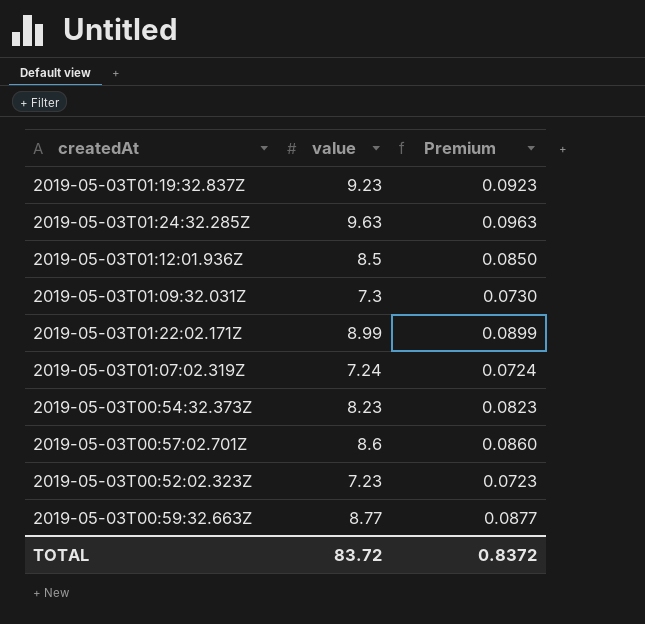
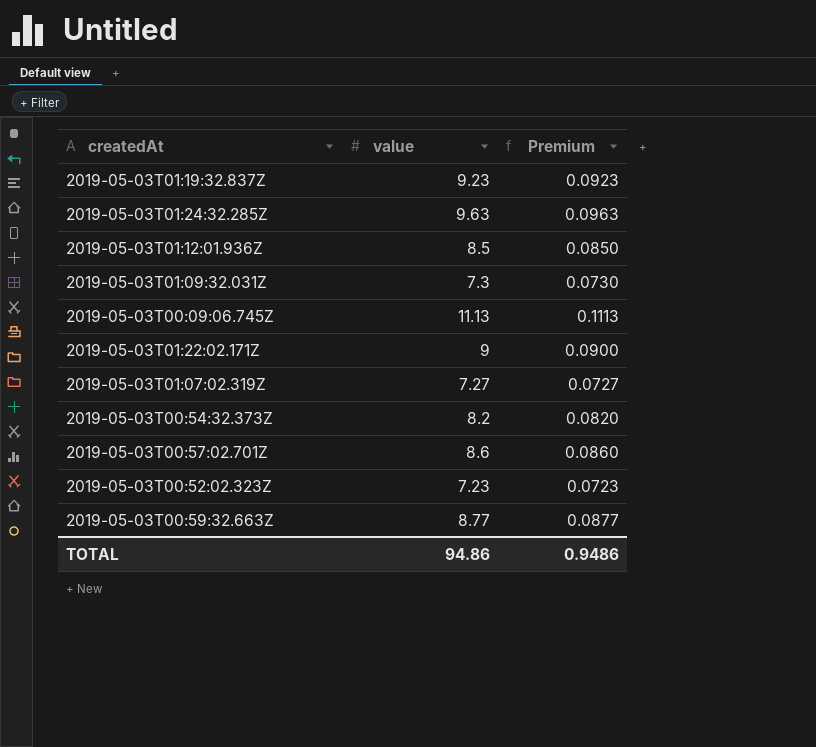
row 2019-05-03T00:09:06.745Z: none -> 11.13 | 0.1113
2019-05-03T01:22:02.171Z | value: 8.99 -> 9
2019-05-03T01:22:02.171Z | Premium: 0.0899 -> 0.0900
2019-05-03T01:07:02.319Z | value: 7.24 -> 7.27
2019-05-03T01:07:02.319Z | Premium: 0.0724 -> 0.0727
2019-05-03T00:54:32.373Z | value: 8.23 -> 8.2
2019-05-03T00:54:32.373Z | Premium: 0.0823 -> 0.0820
TOTAL | value: 83.72 -> 94.86
TOTAL | Premium: 0.8372 -> 0.9486

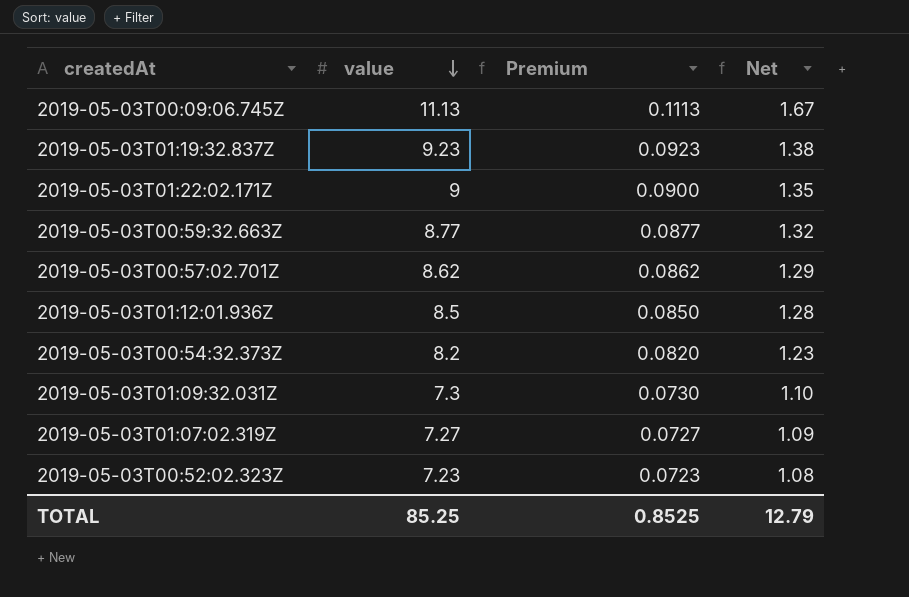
row order: none -> value descending
column Net | formula: none -> [value] * 0.15
row 2019-05-03T01:24:32.285Z: 9.63 | 0.0963 -> none
2019-05-03T00:57:02.701Z | value: 8.6 -> 8.62
2019-05-03T00:57:02.701Z | Premium: 0.0860 -> 0.0862
TOTAL | value: 94.86 -> 85.25
TOTAL | Premium: 0.9486 -> 0.8525

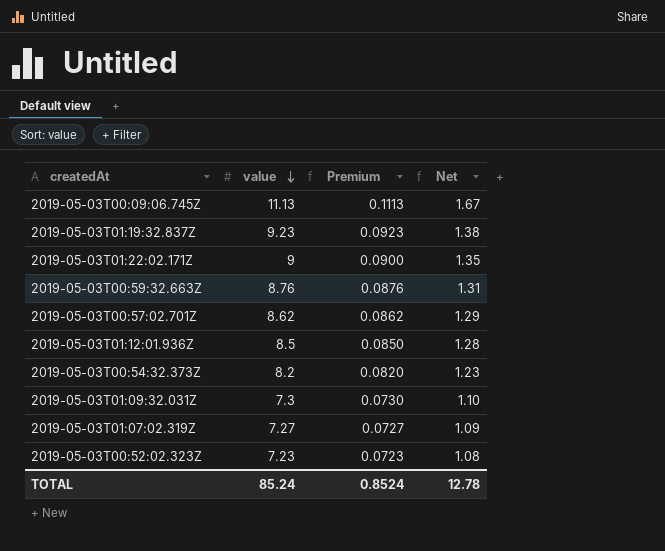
2019-05-03T00:59:32.663Z | value: 8.77 -> 8.76
2019-05-03T00:59:32.663Z | Premium: 0.0877 -> 0.0876
2019-05-03T00:59:32.663Z | Net: 1.32 -> 1.31
TOTAL | value: 85.25 -> 85.24
TOTAL | Premium: 0.8525 -> 0.8524
TOTAL | Net: 12.79 -> 12.78

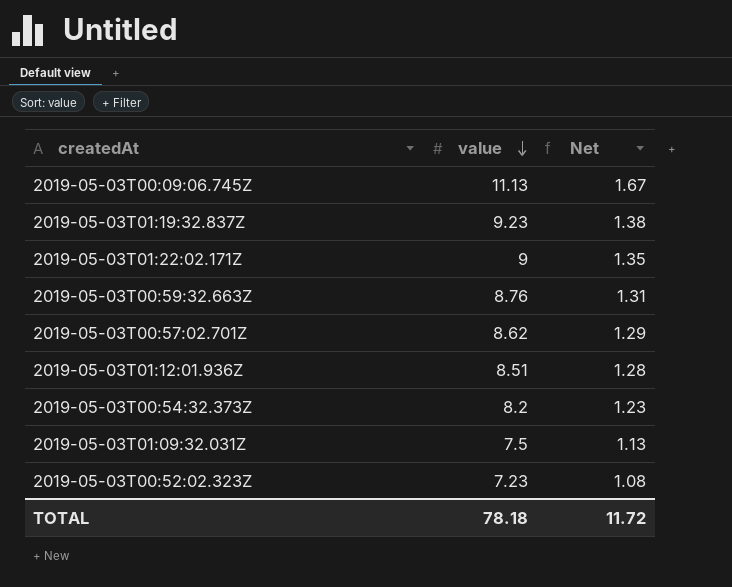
column Premium | formula: [value] * 0.01 -> none
row 2019-05-03T01:07:02.319Z: 7.27 | 0.0727 | 1.09 -> none
2019-05-03T01:12:01.936Z | value: 8.5 -> 8.51
2019-05-03T01:09:32.031Z | value: 7.3 -> 7.5
2019-05-03T01:09:32.031Z | Net: 1.10 -> 1.13
TOTAL | value: 85.24 -> 78.18
TOTAL | Net: 12.78 -> 11.72

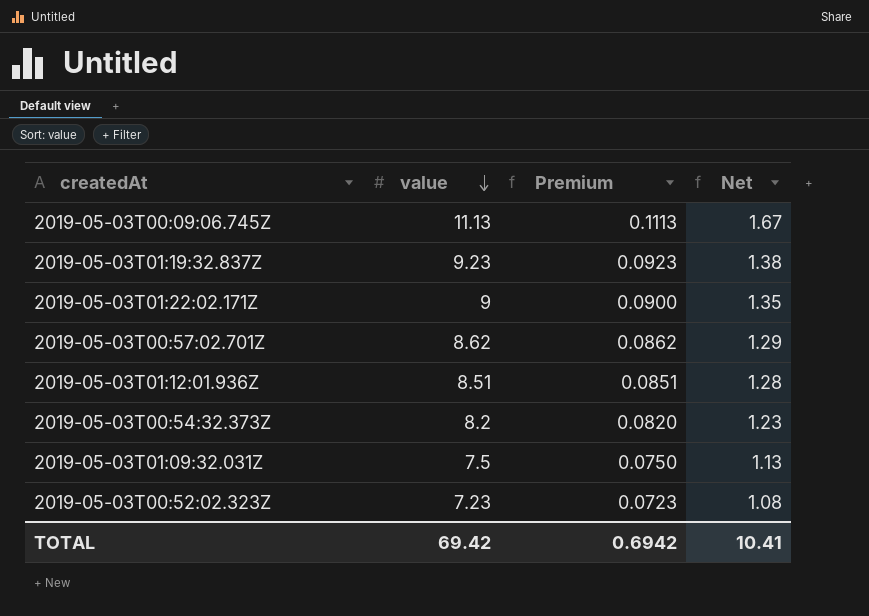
column Premium | formula: none -> [value] * 0.01
row 2019-05-03T00:59:32.663Z: 8.76 | 1.31 -> none
TOTAL | value: 78.18 -> 69.42
TOTAL | Net: 11.72 -> 10.41

